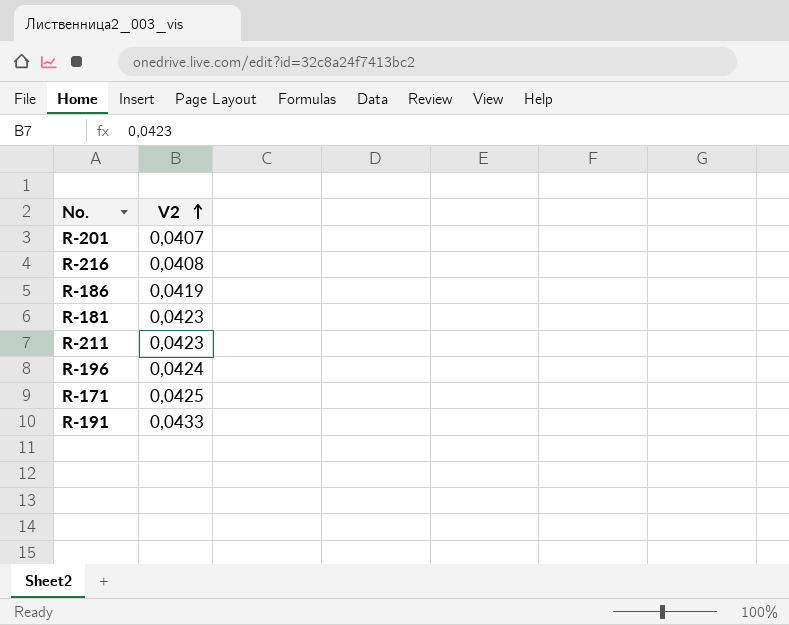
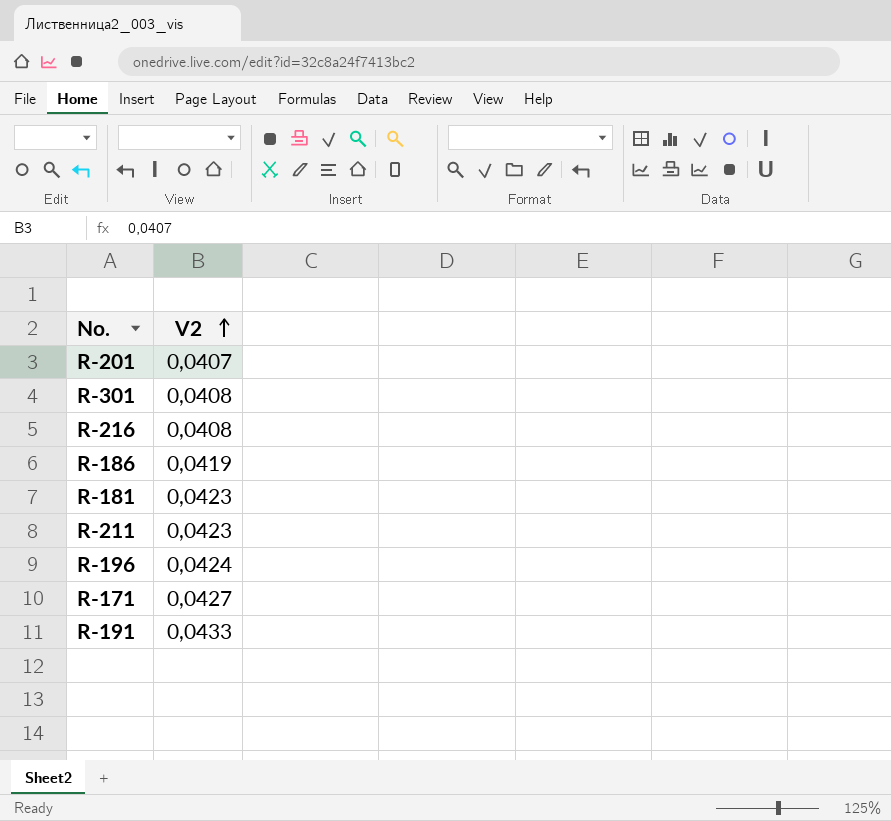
row R-301: none -> 0,0408
R-171 | V2: 0,0425 -> 0,0427

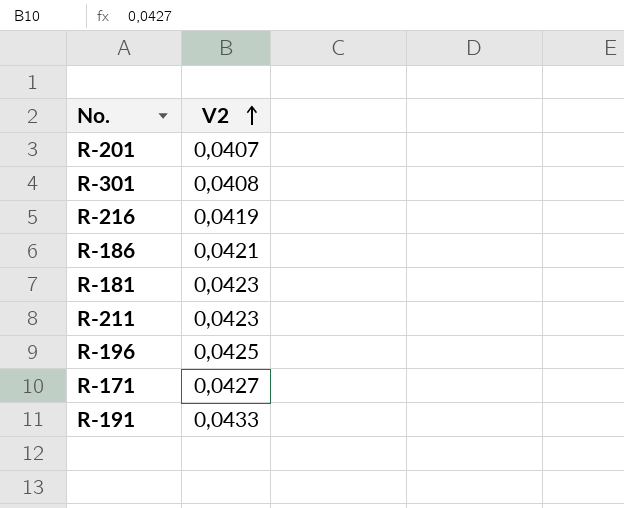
R-216 | V2: 0,0408 -> 0,0419
R-186 | V2: 0,0419 -> 0,0421
R-196 | V2: 0,0424 -> 0,0425

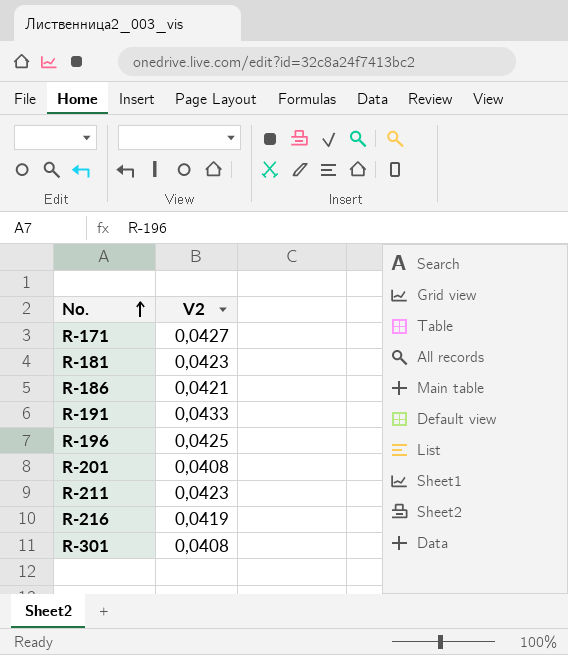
row order: V2 ascending -> No. ascending
R-201 | V2: 0,0407 -> 0,0408

